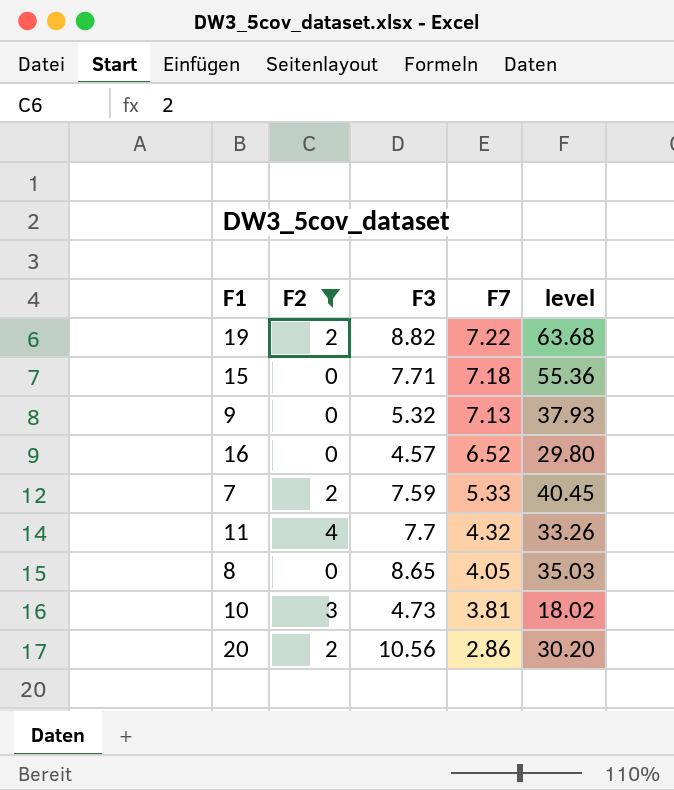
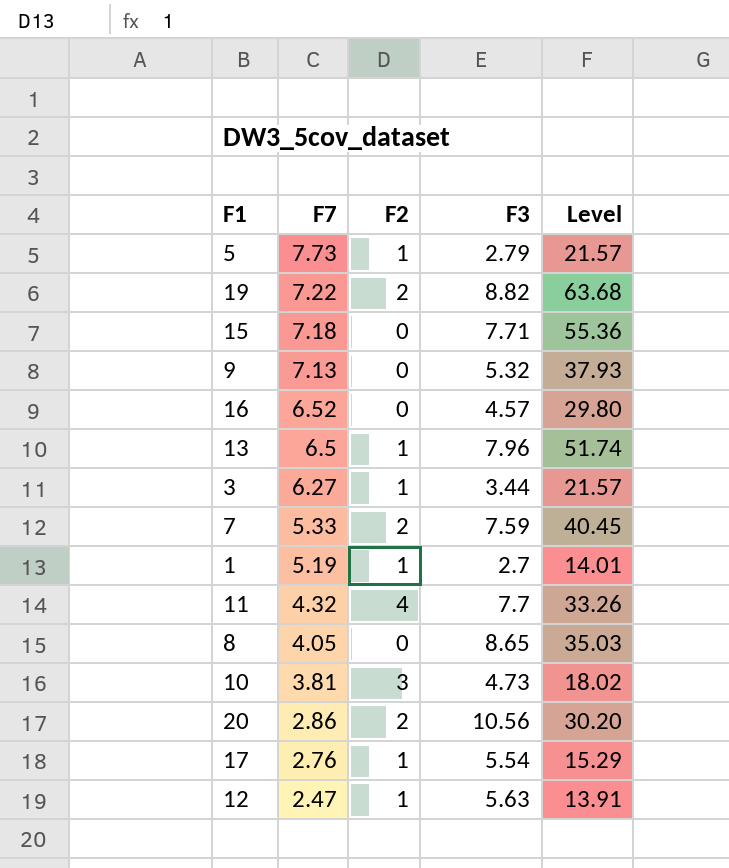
filter: F2 != 1 -> none
column F7 | position: 4 -> 2
column name: level -> Level

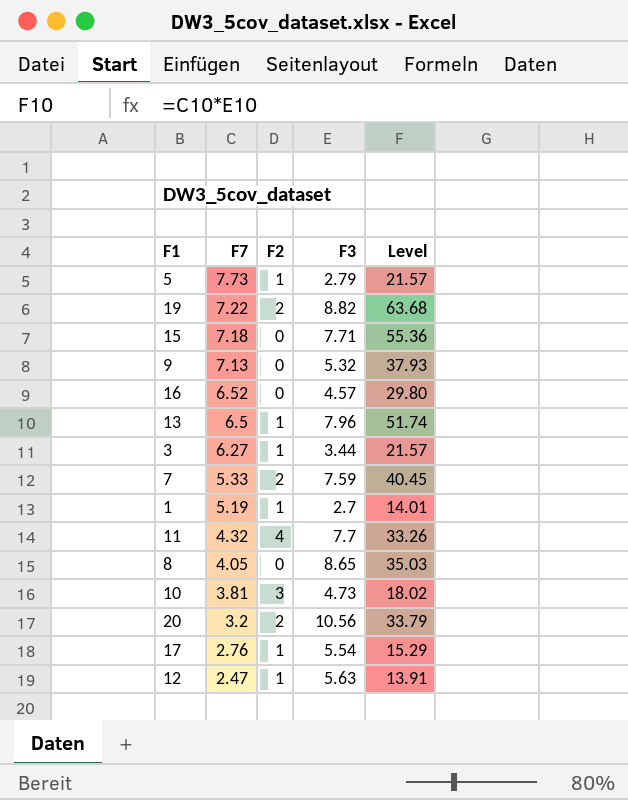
20 | F7: 2.86 -> 3.2
20 | Level: 30.20 -> 33.79

